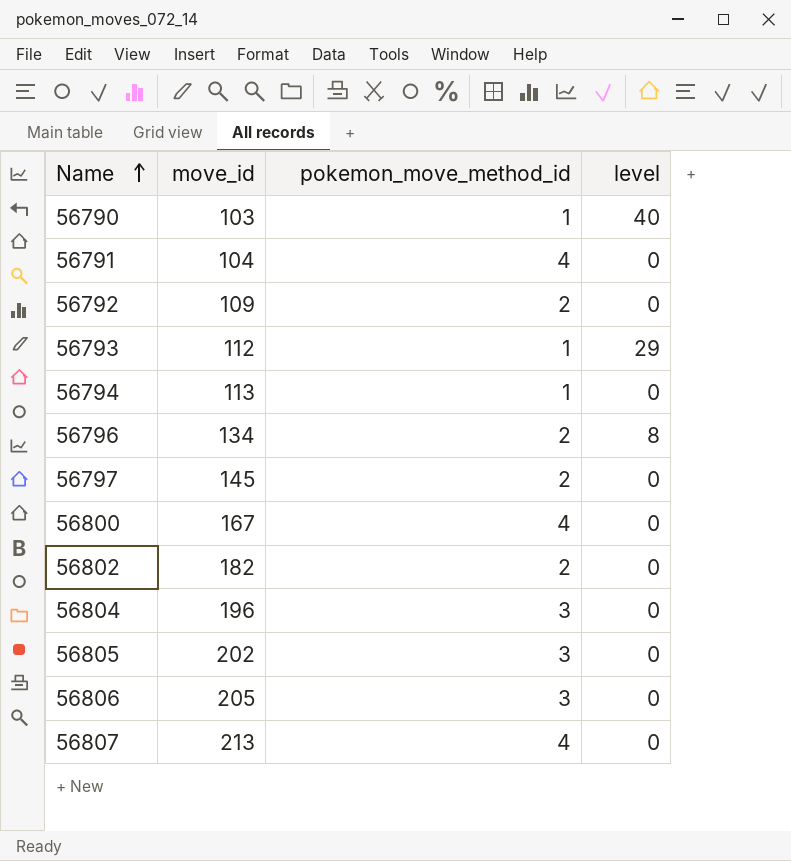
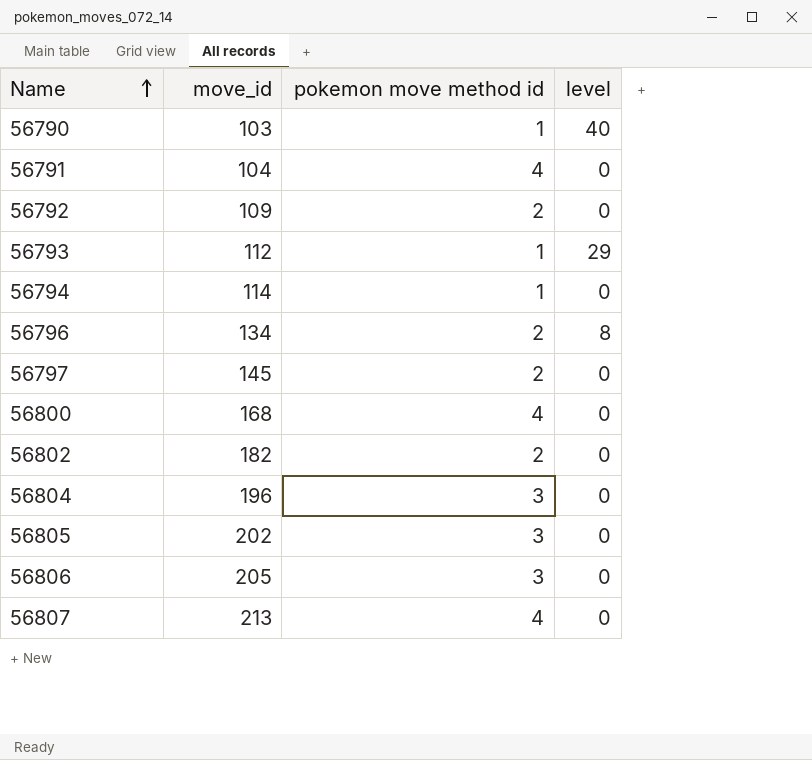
column name: pokemon_move_method_id -> pokemon move method id
56794 | move_id: 113 -> 114
56800 | move_id: 167 -> 168

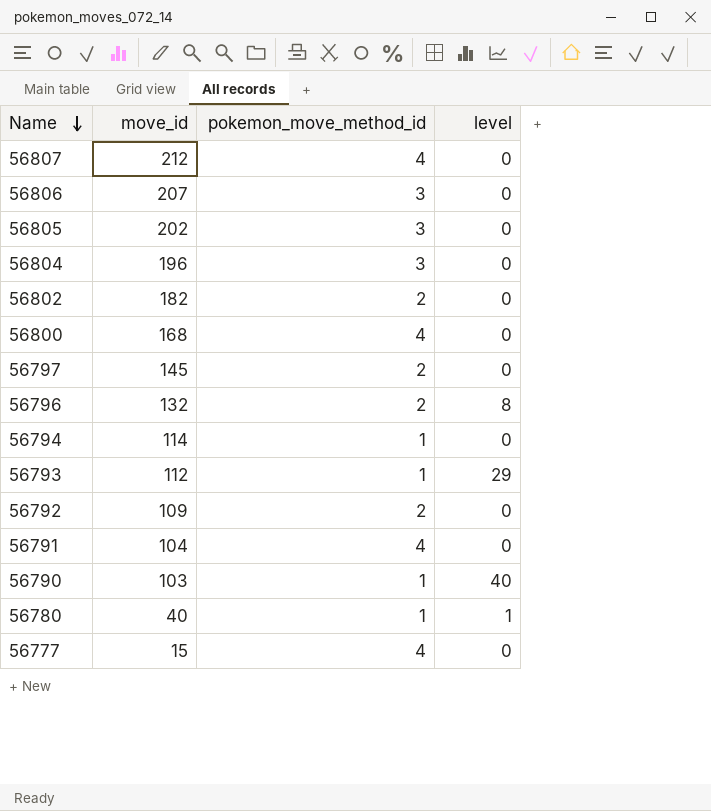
row order: Name ascending -> Name descending
column name: pokemon move method id -> pokemon_move_method_id
56807 | move_id: 213 -> 212
56806 | move_id: 205 -> 207
56796 | move_id: 134 -> 132
row 56780: none -> 40 | 1 | 1
row 56777: none -> 15 | 4 | 0

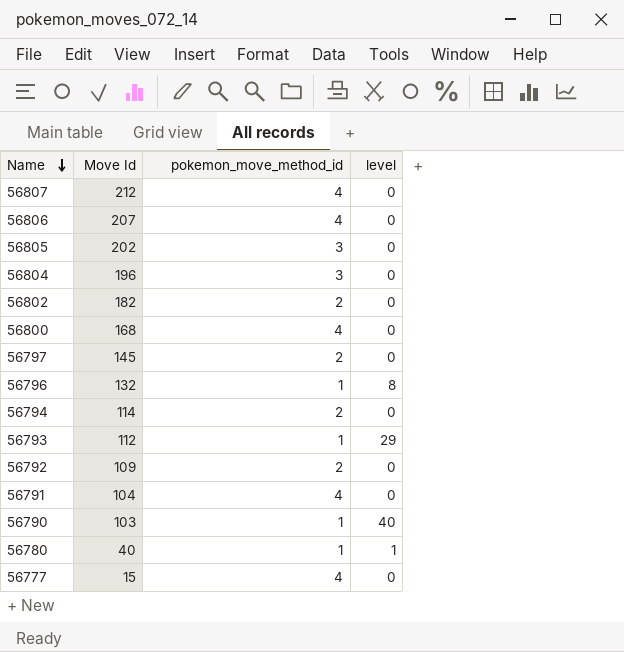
column name: move_id -> Move Id
56806 | pokemon_move_method_id: 3 -> 4
56796 | pokemon_move_method_id: 2 -> 1
56794 | pokemon_move_method_id: 1 -> 2

